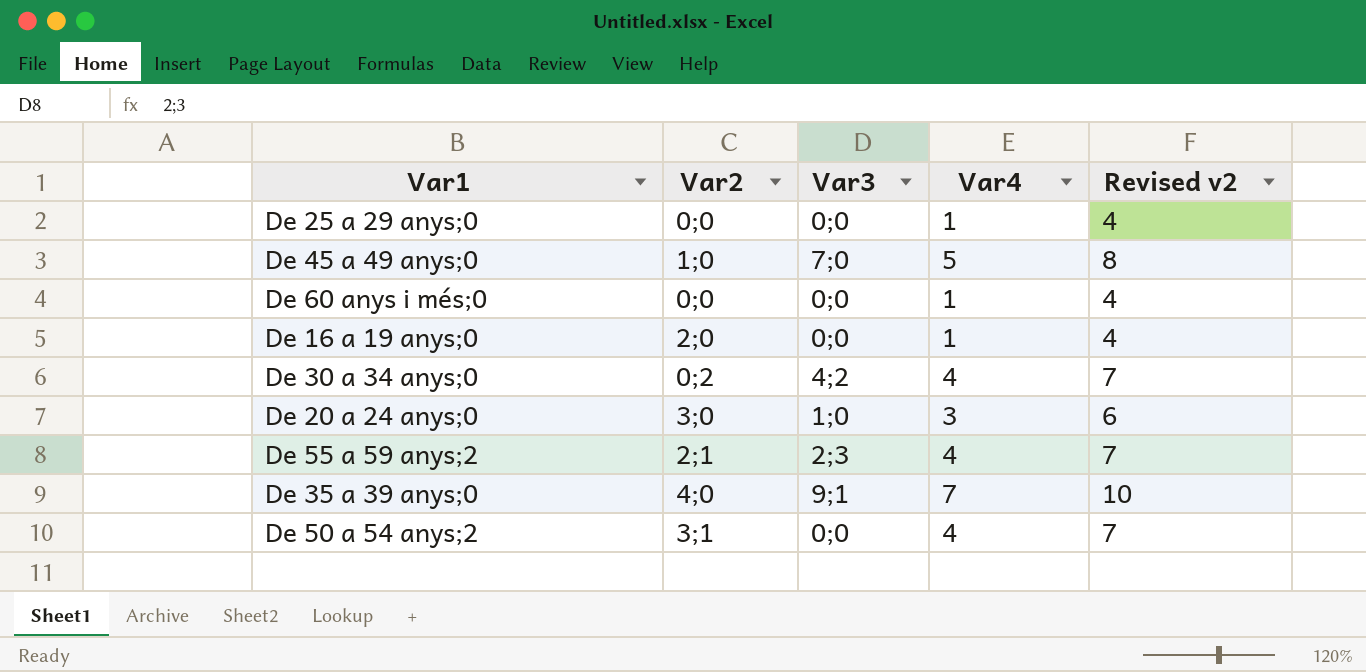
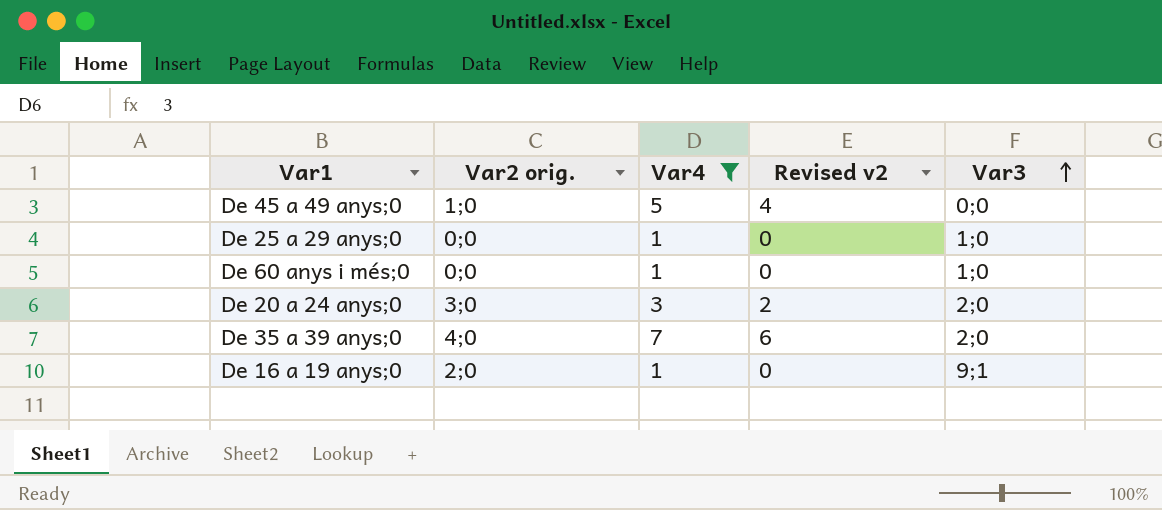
filter: none -> Var4 != 4
row order: none -> Var3 ascending
column name: Var2 -> Var2 orig.
column Revised v2 | formula: [Var4] + 3 -> [Var4] - 1
column Var3 | position: 3 -> 5
De 45 a 49 anys;0 | Var3: 7;0 -> 0;0
De 25 a 29 anys;0 | Var3: 0;0 -> 1;0
De 60 anys i més;0 | Var3: 0;0 -> 1;0
De 20 a 24 anys;0 | Var3: 1;0 -> 2;0
De 35 a 39 anys;0 | Var3: 9;1 -> 2;0
De 16 a 19 anys;0 | Var3: 0;0 -> 9;1

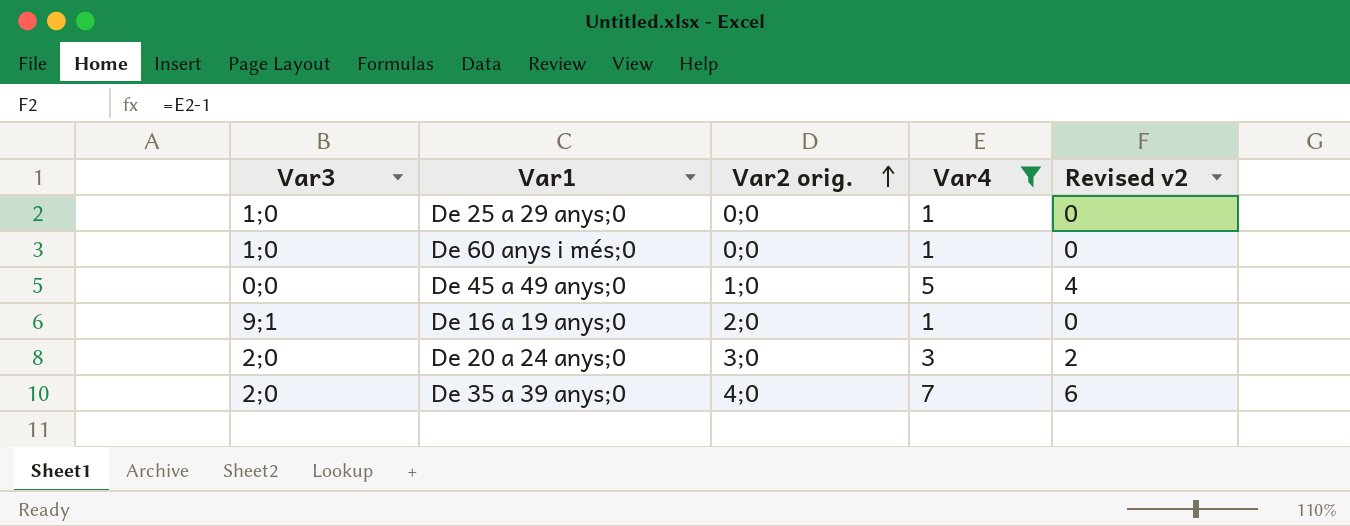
row order: Var3 ascending -> Var2 orig. ascending
column Var3 | position: 5 -> 1

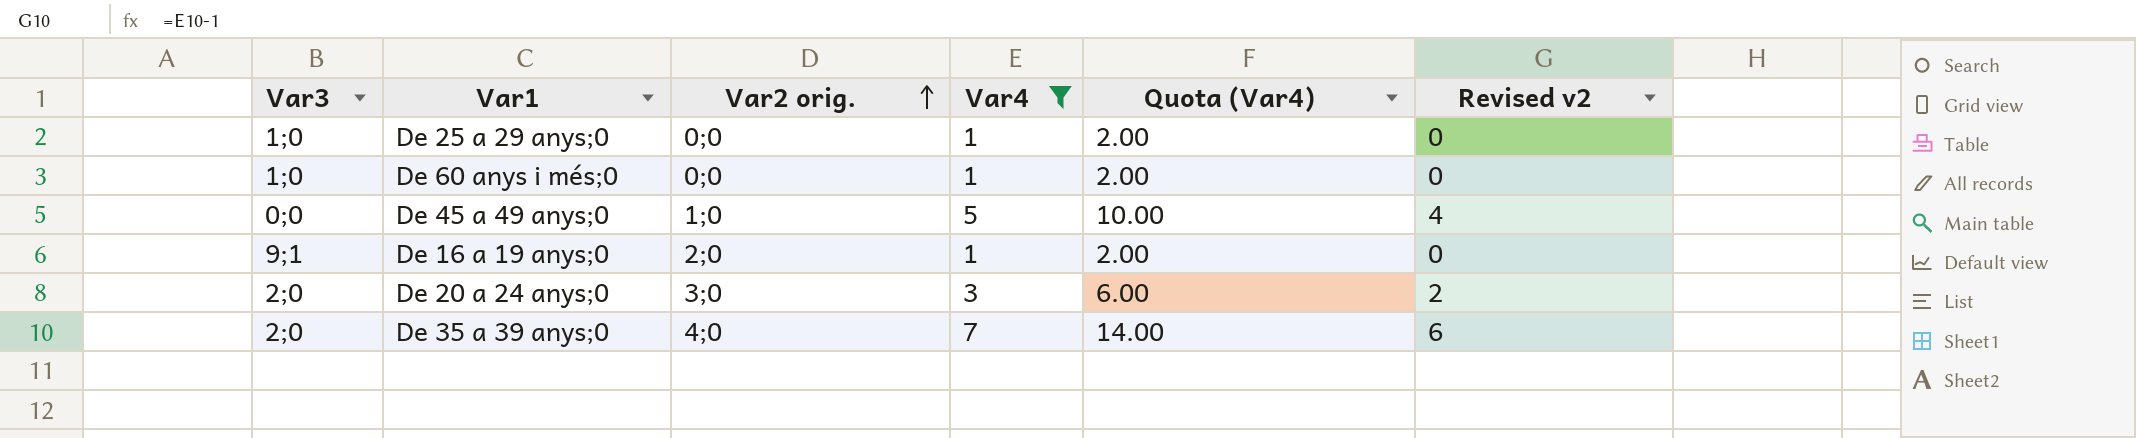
column Quota (Var4) | formula: none -> [Var4] * 2

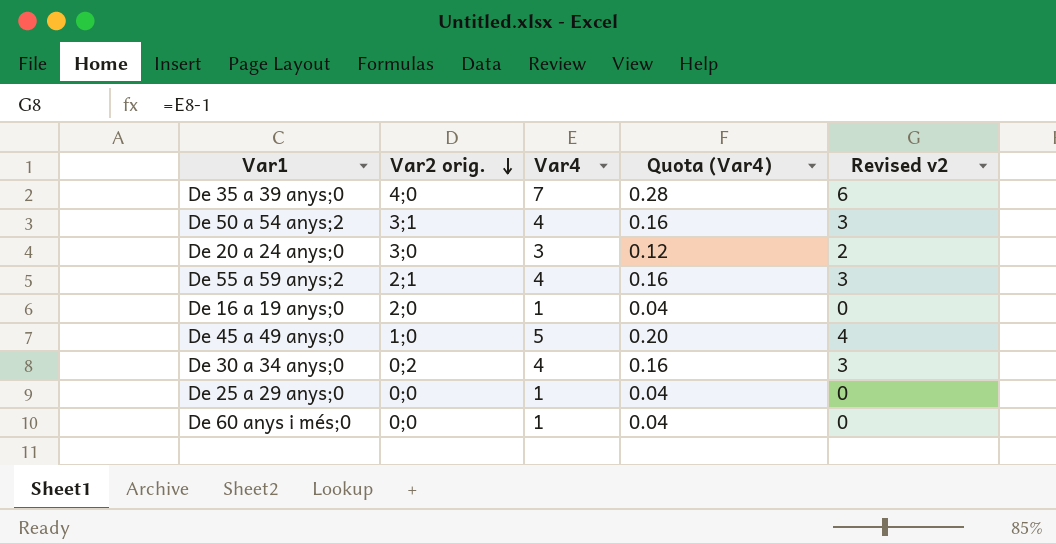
filter: Var4 != 4 -> none
row order: Var2 orig. ascending -> Var2 orig. descending
column Var3 | position: 1 -> none
column Quota (Var4) | formula: [Var4] * 2 -> [Var4] * 0.04

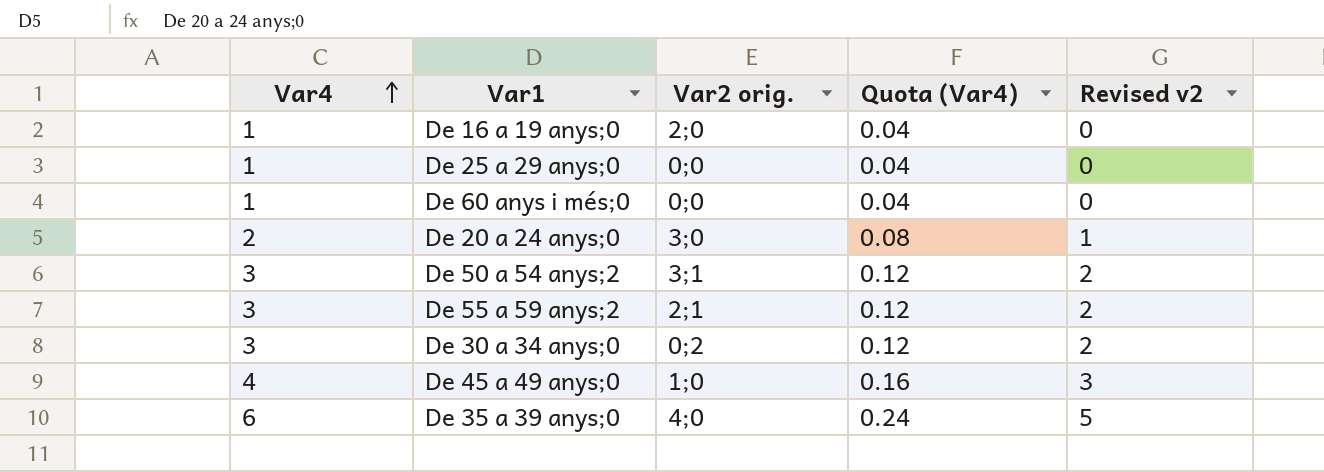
row order: Var2 orig. descending -> Var4 ascending
column Var4 | position: 3 -> 1
De 20 a 24 anys;0 | Var4: 3 -> 2
De 20 a 24 anys;0 | Quota (Var4): 0.12 -> 0.08
De 20 a 24 anys;0 | Revised v2: 2 -> 1
De 50 a 54 anys;2 | Var4: 4 -> 3
De 50 a 54 anys;2 | Quota (Var4): 0.16 -> 0.12
De 50 a 54 anys;2 | Revised v2: 3 -> 2
De 55 a 59 anys;2 | Var4: 4 -> 3
De 55 a 59 anys;2 | Quota (Var4): 0.16 -> 0.12
De 55 a 59 anys;2 | Revised v2: 3 -> 2
De 30 a 34 anys;0 | Var4: 4 -> 3
De 30 a 34 anys;0 | Quota (Var4): 0.16 -> 0.12
De 30 a 34 anys;0 | Revised v2: 3 -> 2
De 45 a 49 anys;0 | Var4: 5 -> 4
De 45 a 49 anys;0 | Quota (Var4): 0.20 -> 0.16
De 45 a 49 anys;0 | Revised v2: 4 -> 3
De 35 a 39 anys;0 | Var4: 7 -> 6
De 35 a 39 anys;0 | Quota (Var4): 0.28 -> 0.24
De 35 a 39 anys;0 | Revised v2: 6 -> 5

